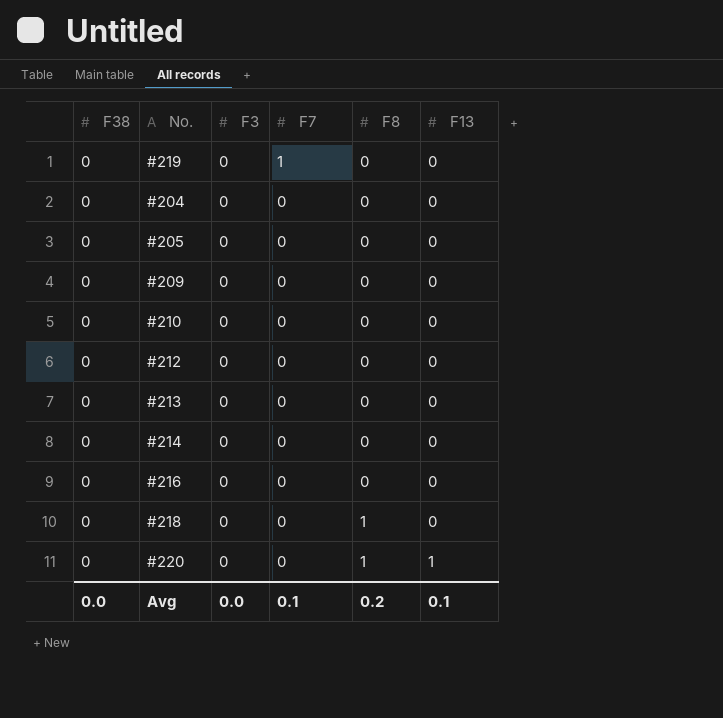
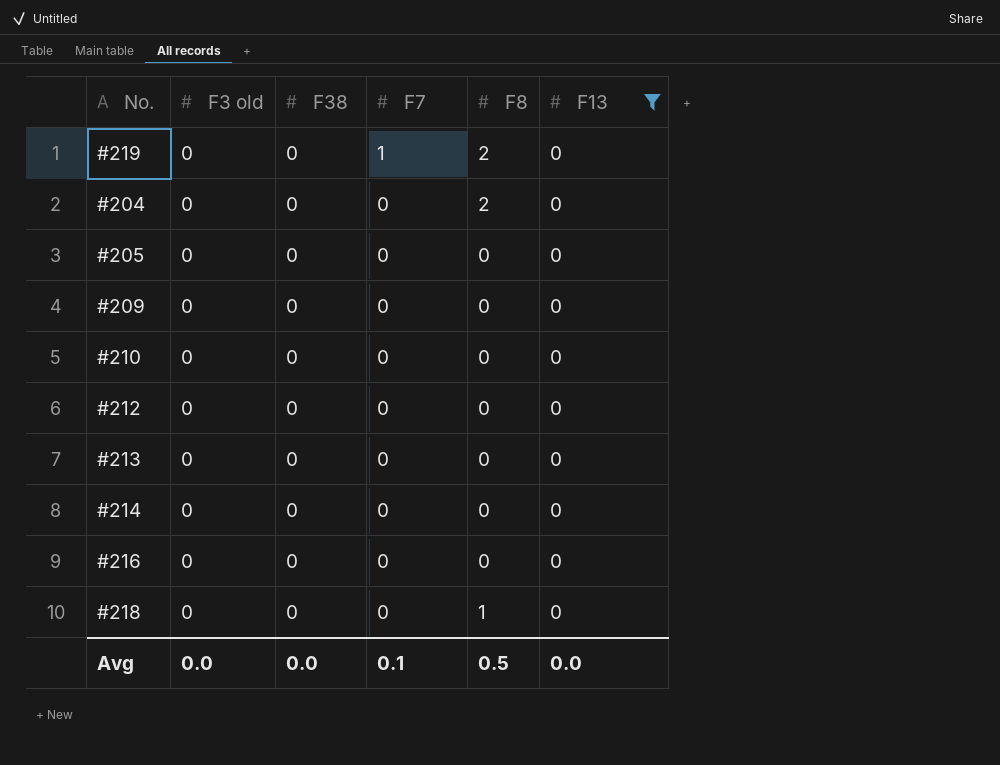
filter: none -> F13 = 0
column name: F3 -> F3 old
column F38 | position: 1 -> 3
#219 | F8: 0 -> 2
#204 | F8: 0 -> 2
Avg | F8: 0.2 -> 0.5
Avg | F13: 0.1 -> 0.0

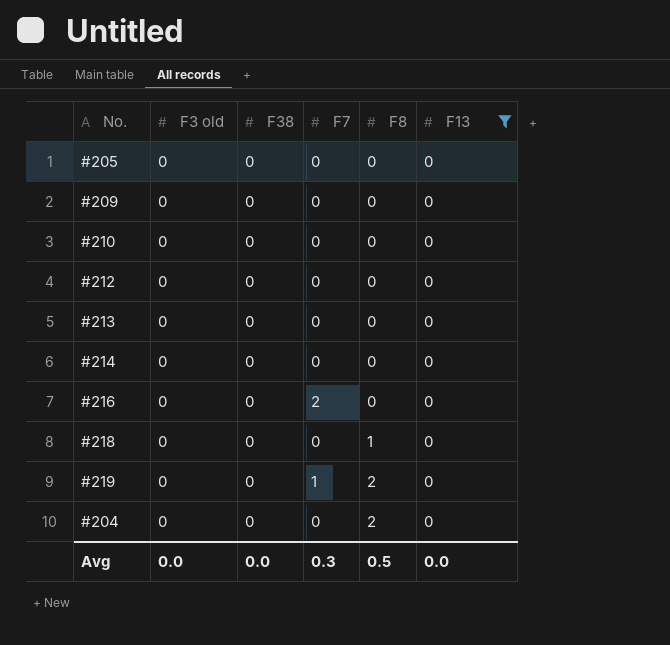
row order: F7 descending -> F8 ascending
#216 | F7: 0 -> 2
Avg | F7: 0.1 -> 0.3

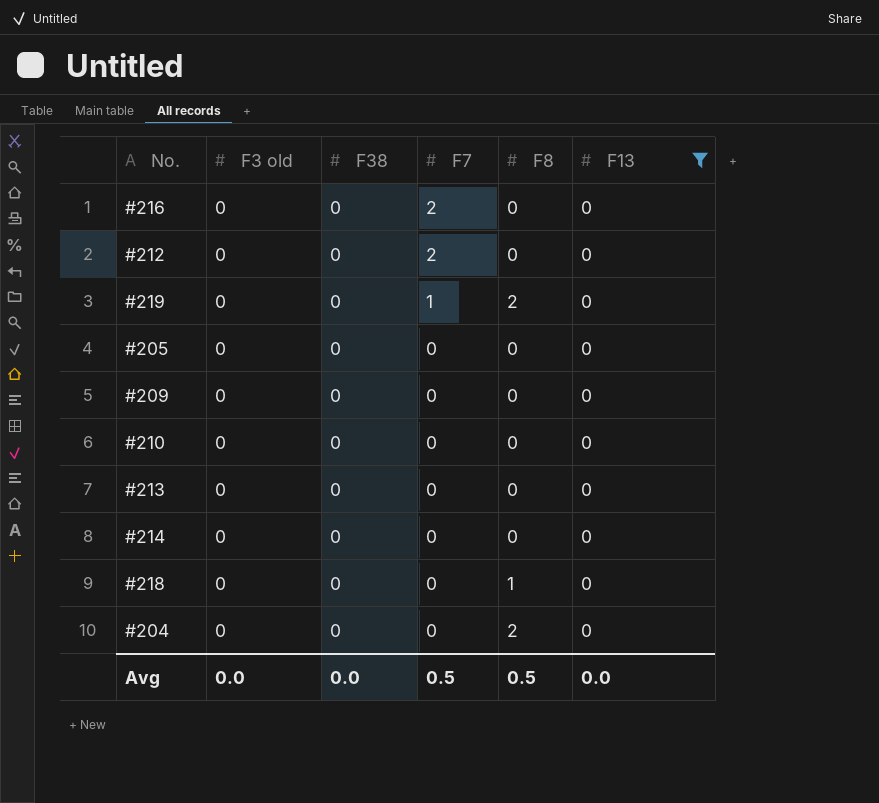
row order: F8 ascending -> F7 descending
#212 | F7: 0 -> 2
Avg | F7: 0.3 -> 0.5

